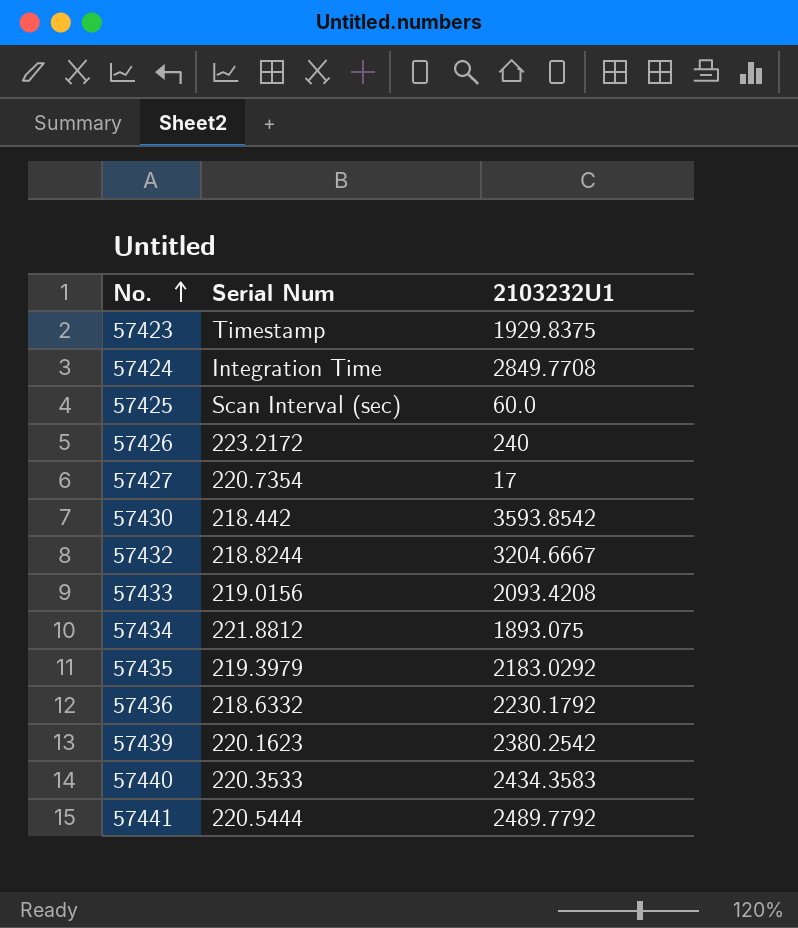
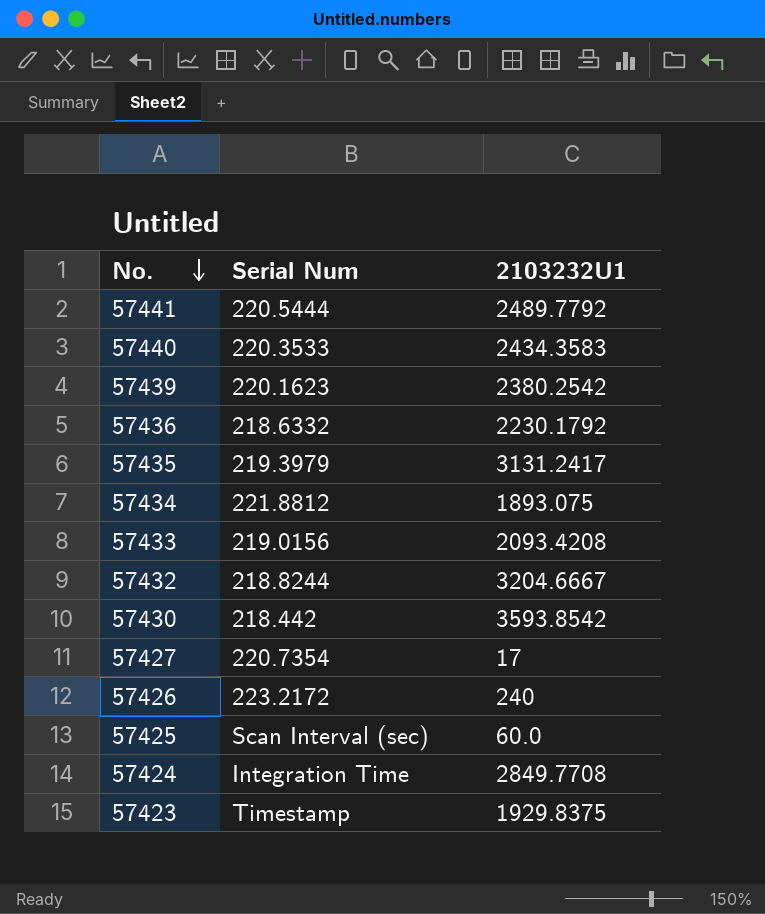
row order: No. ascending -> No. descending
57435 | 2103232U1: 2183.0292 -> 3131.2417

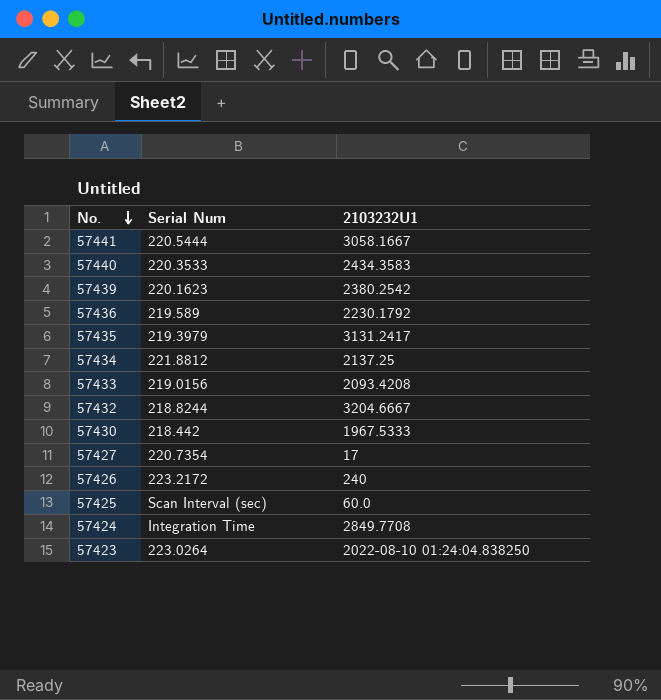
57441 | 2103232U1: 2489.7792 -> 3058.1667
57436 | Serial Num: 218.6332 -> 219.589
57434 | 2103232U1: 1893.075 -> 2137.25
57430 | 2103232U1: 3593.8542 -> 1967.5333
57423 | Serial Num: Timestamp -> 223.0264
57423 | 2103232U1: 1929.8375 -> 2022-08-10 01:24:04.838250

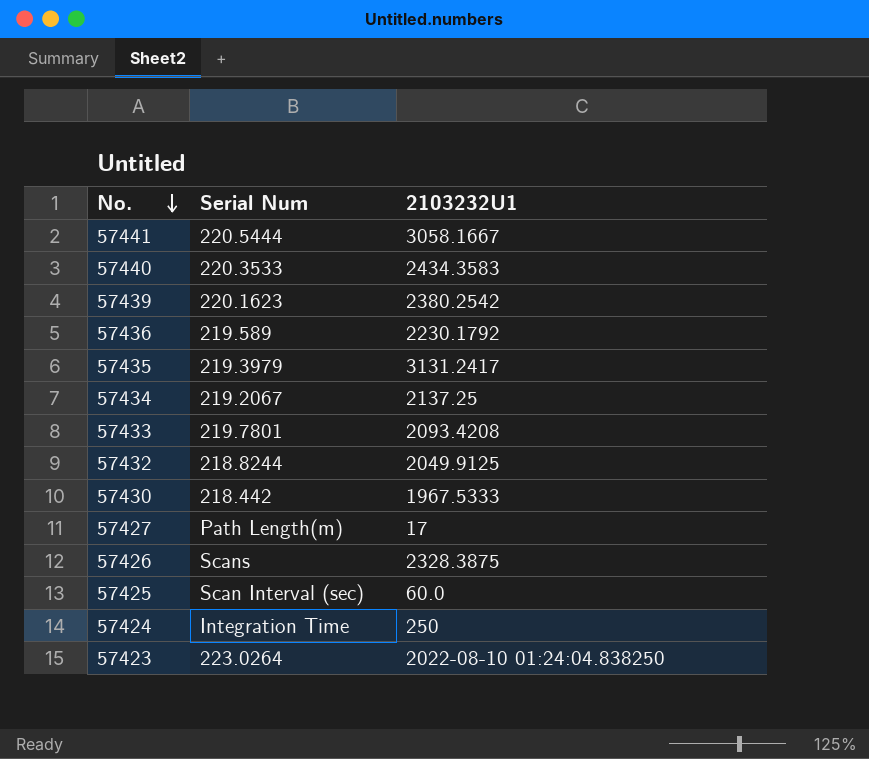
57434 | Serial Num: 221.8812 -> 219.2067
57433 | Serial Num: 219.0156 -> 219.7801
57432 | 2103232U1: 3204.6667 -> 2049.9125
57427 | Serial Num: 220.7354 -> Path Length(m)
57426 | Serial Num: 223.2172 -> Scans
57426 | 2103232U1: 240 -> 2328.3875
57424 | 2103232U1: 2849.7708 -> 250

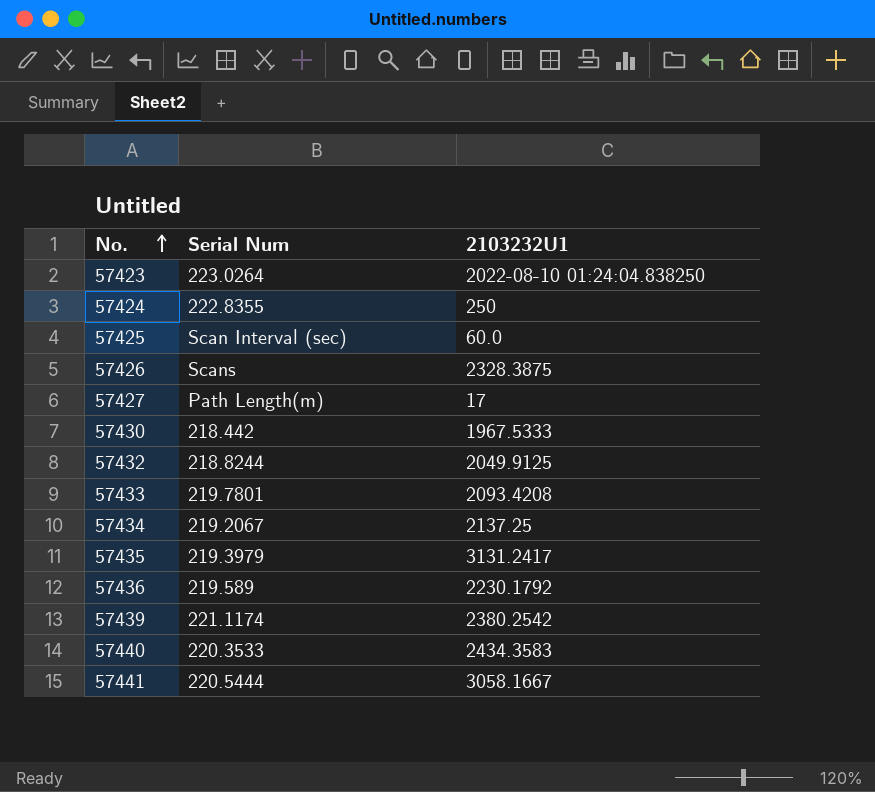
row order: No. descending -> No. ascending
57424 | Serial Num: Integration Time -> 222.8355
57439 | Serial Num: 220.1623 -> 221.1174

